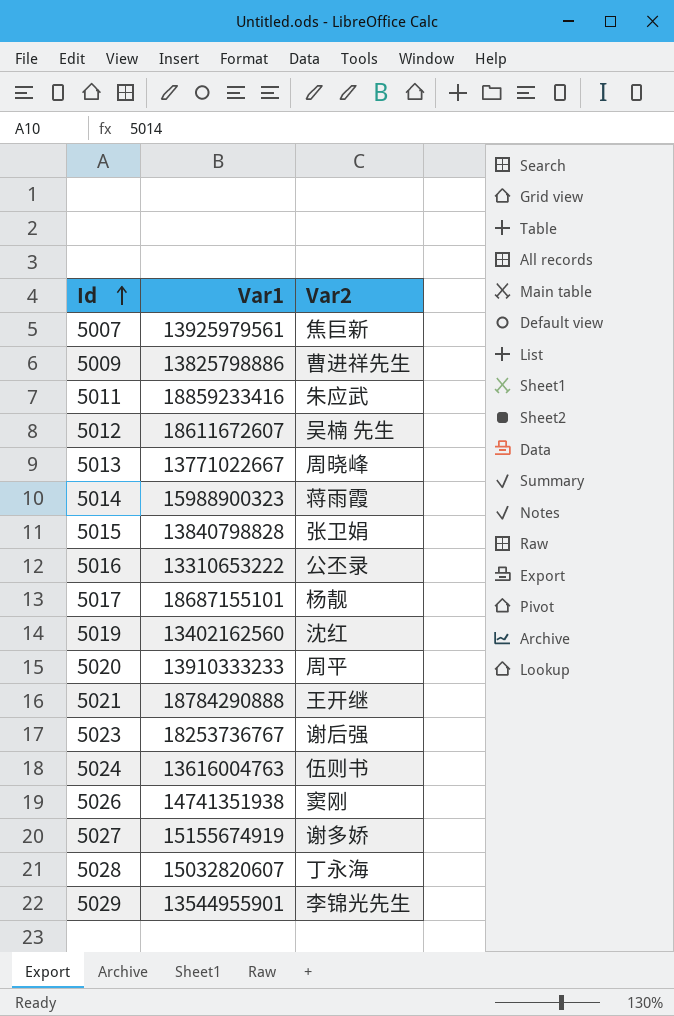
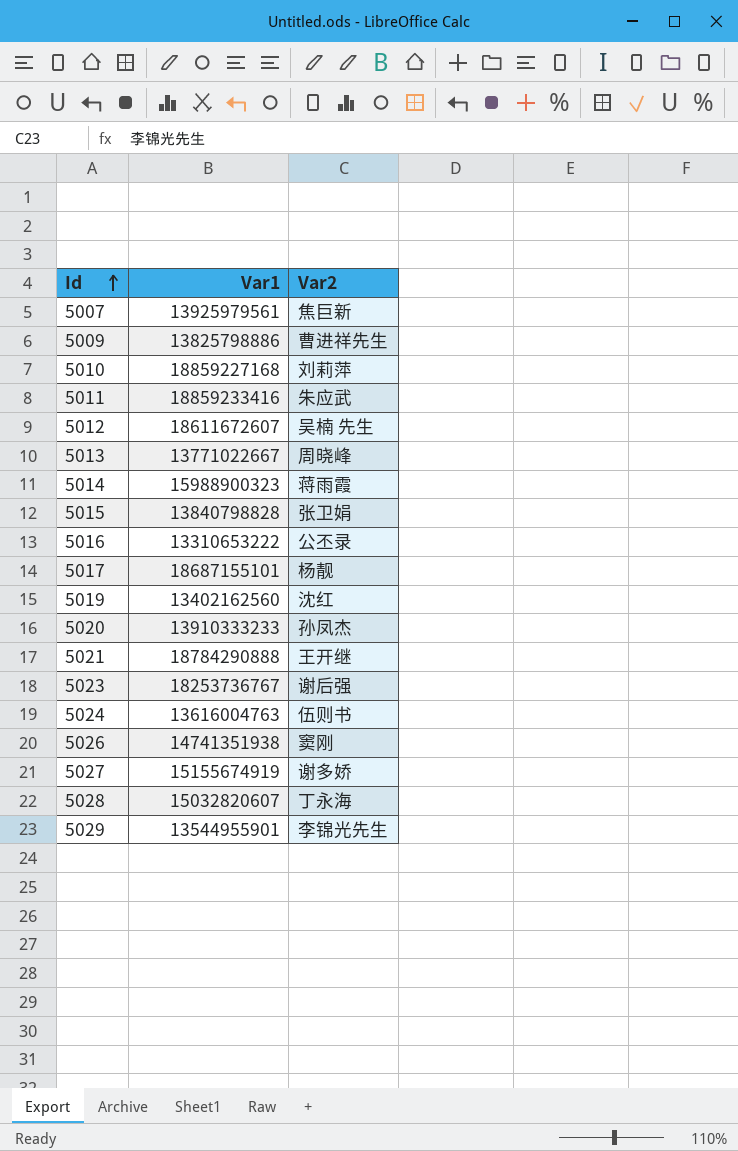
row 5010: none -> 18859227168 | 刘莉萍
5020 | Var2: 周平 -> 孙凤杰

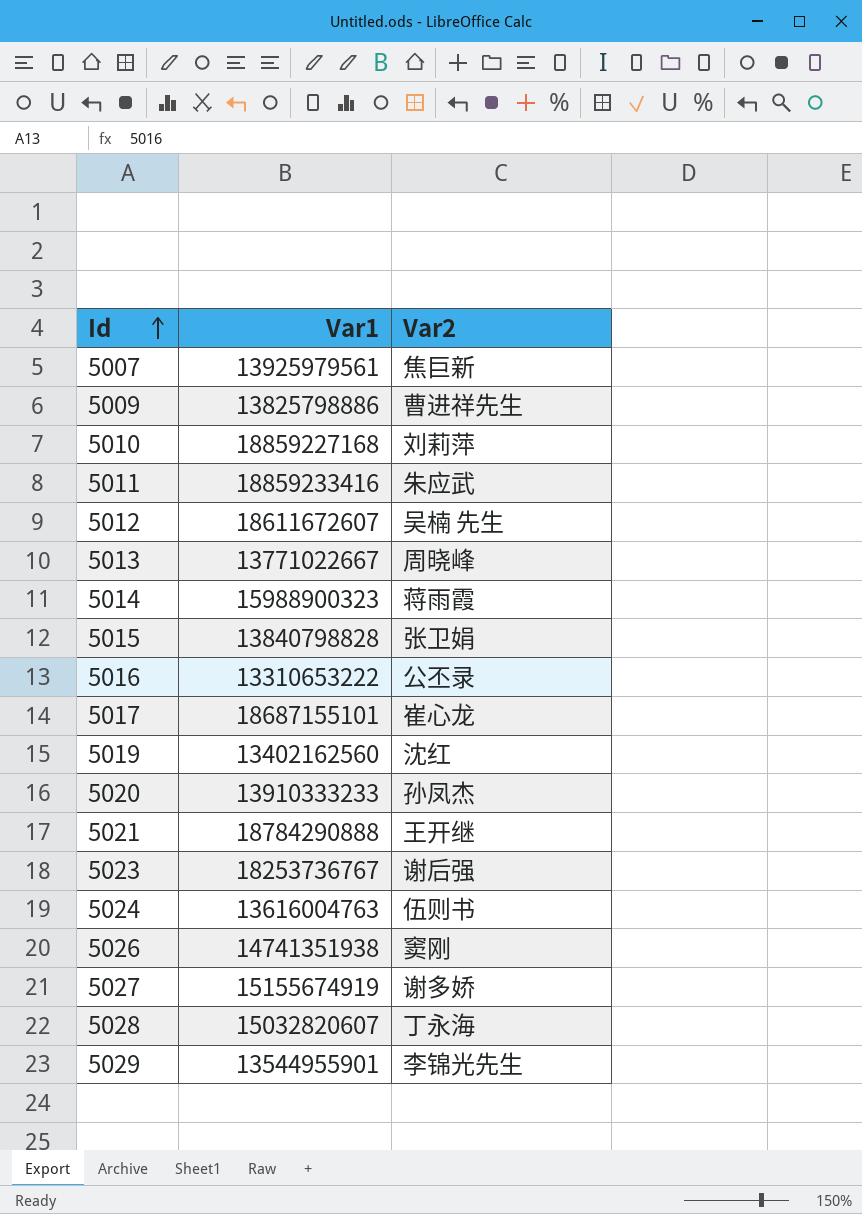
5017 | Var2: 杨靓 -> 崔心龙

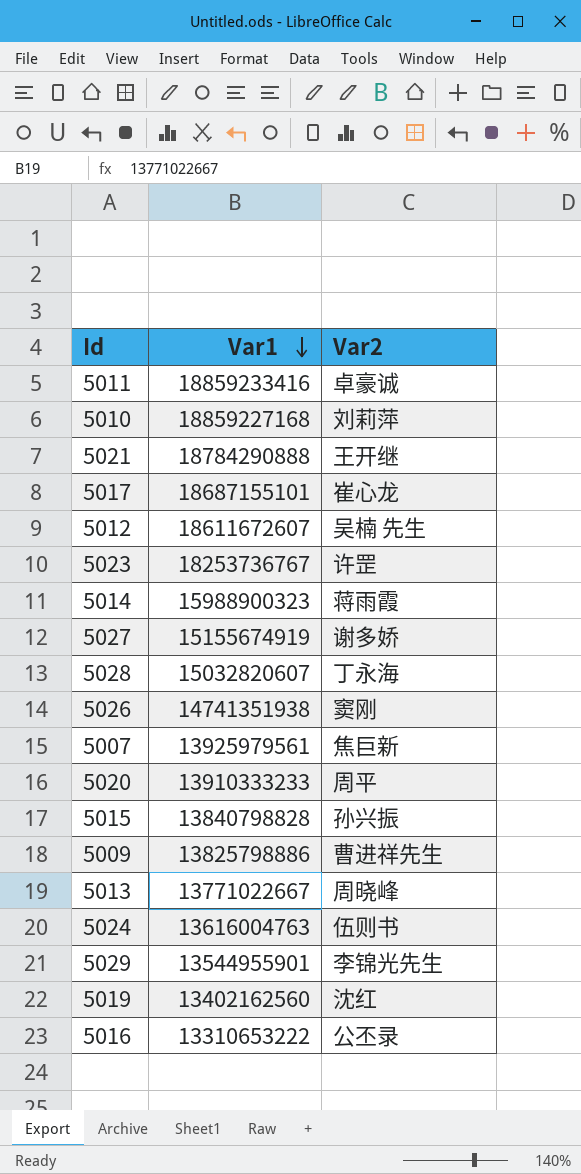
row order: Id ascending -> Var1 descending
5011 | Var2: 朱应武 -> 卓豪诚
5023 | Var2: 谢后强 -> 许罡
5020 | Var2: 孙凤杰 -> 周平
5015 | Var2: 张卫娟 -> 孙兴振

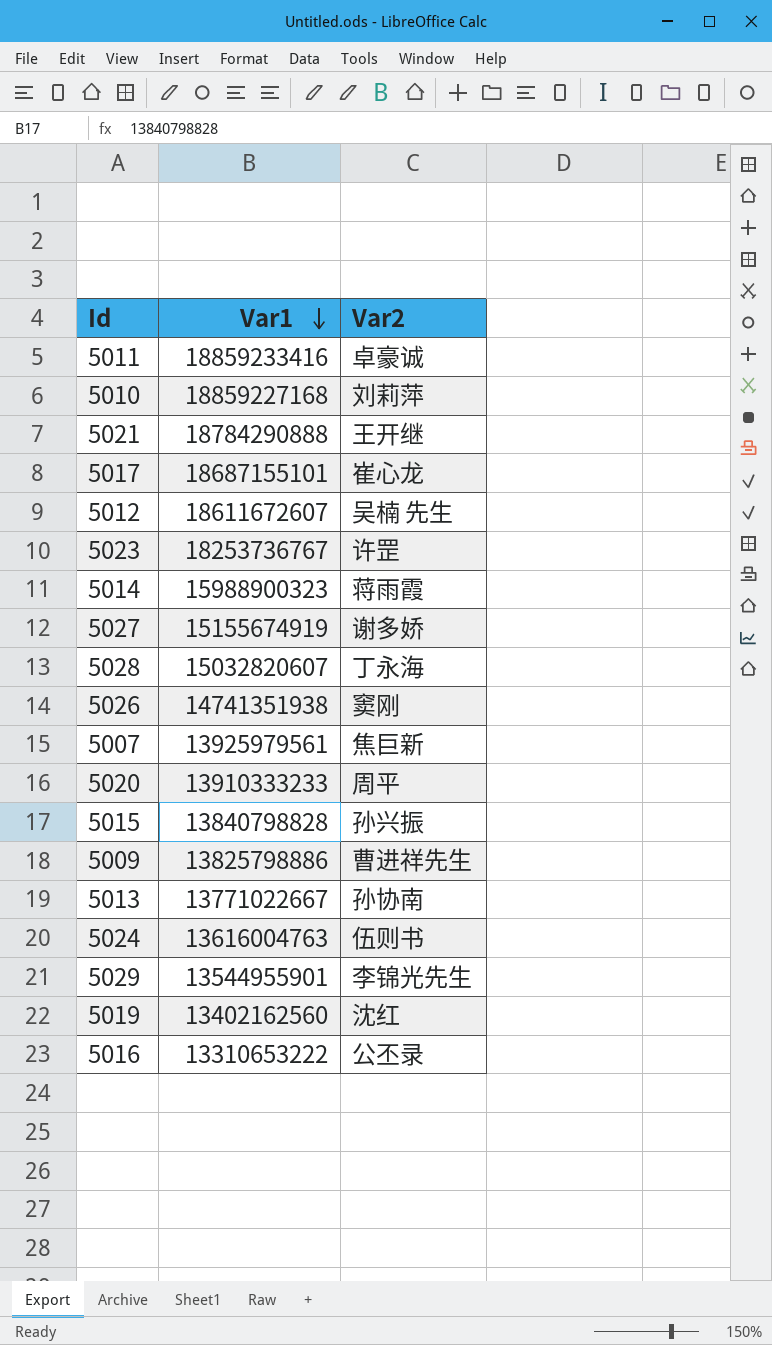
5013 | Var2: 周晓峰 -> 孙协南

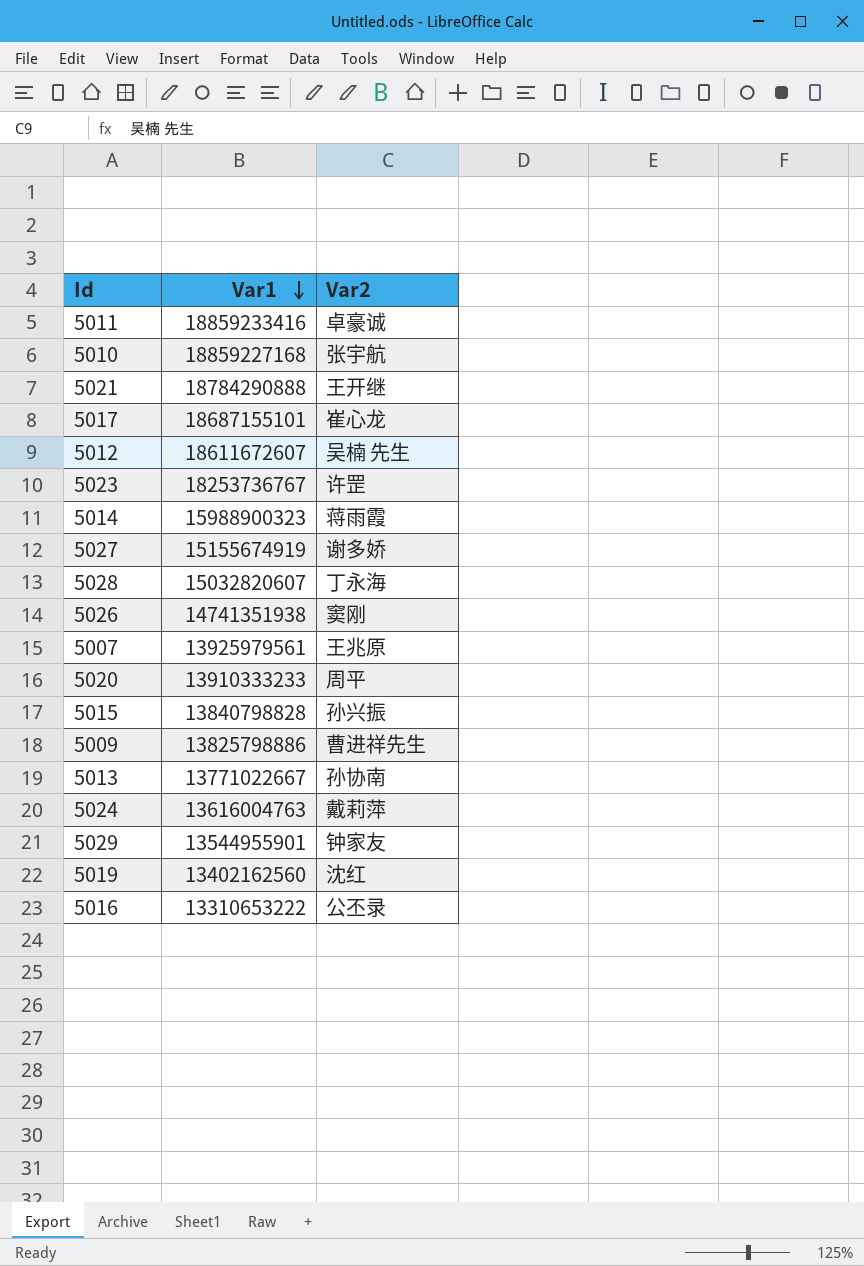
5010 | Var2: 刘莉萍 -> 张宇航
5007 | Var2: 焦巨新 -> 王兆原
5024 | Var2: 伍则书 -> 戴莉萍
5029 | Var2: 李锦光先生 -> 钟家友

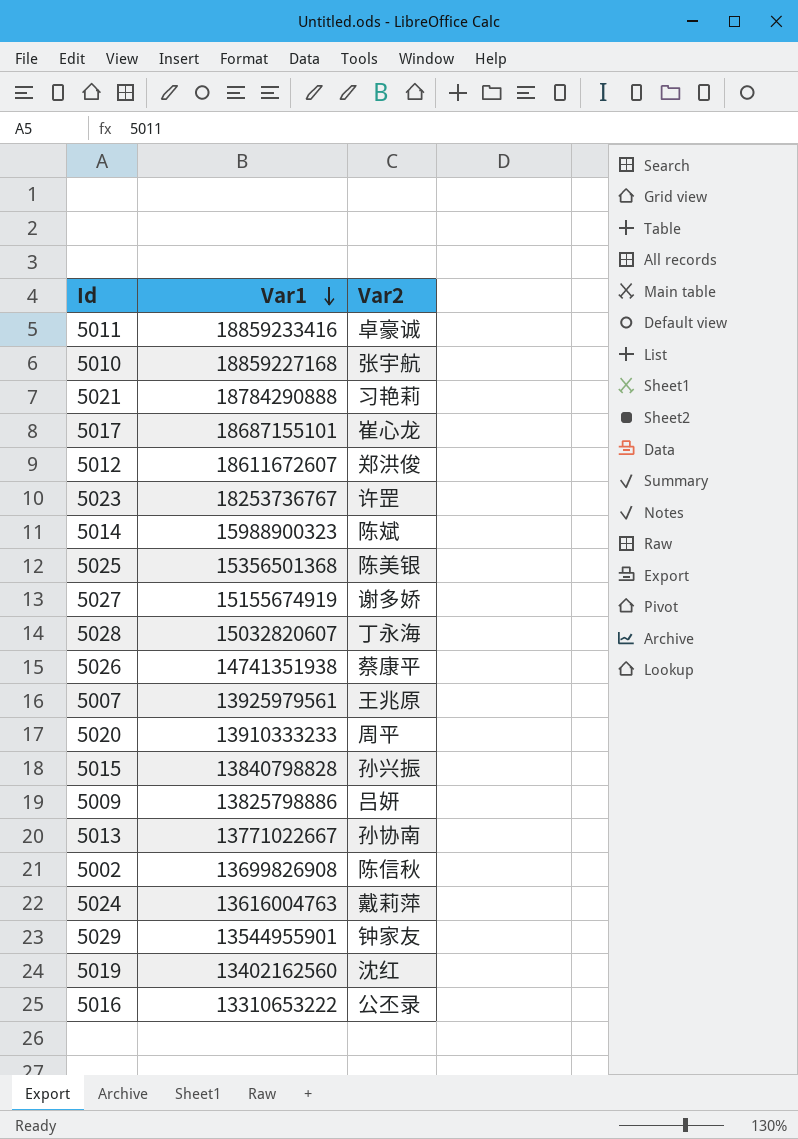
5021 | Var2: 王开继 -> 习艳莉
5012 | Var2: 吴楠 先生 -> 郑洪俊
5014 | Var2: 蒋雨霞 -> 陈斌
row 5025: none -> 15356501368 | 陈美银
5026 | Var2: 窦刚 -> 蔡康平
5009 | Var2: 曹进祥先生 -> 吕妍
row 5002: none -> 13699826908 | 陈信秋

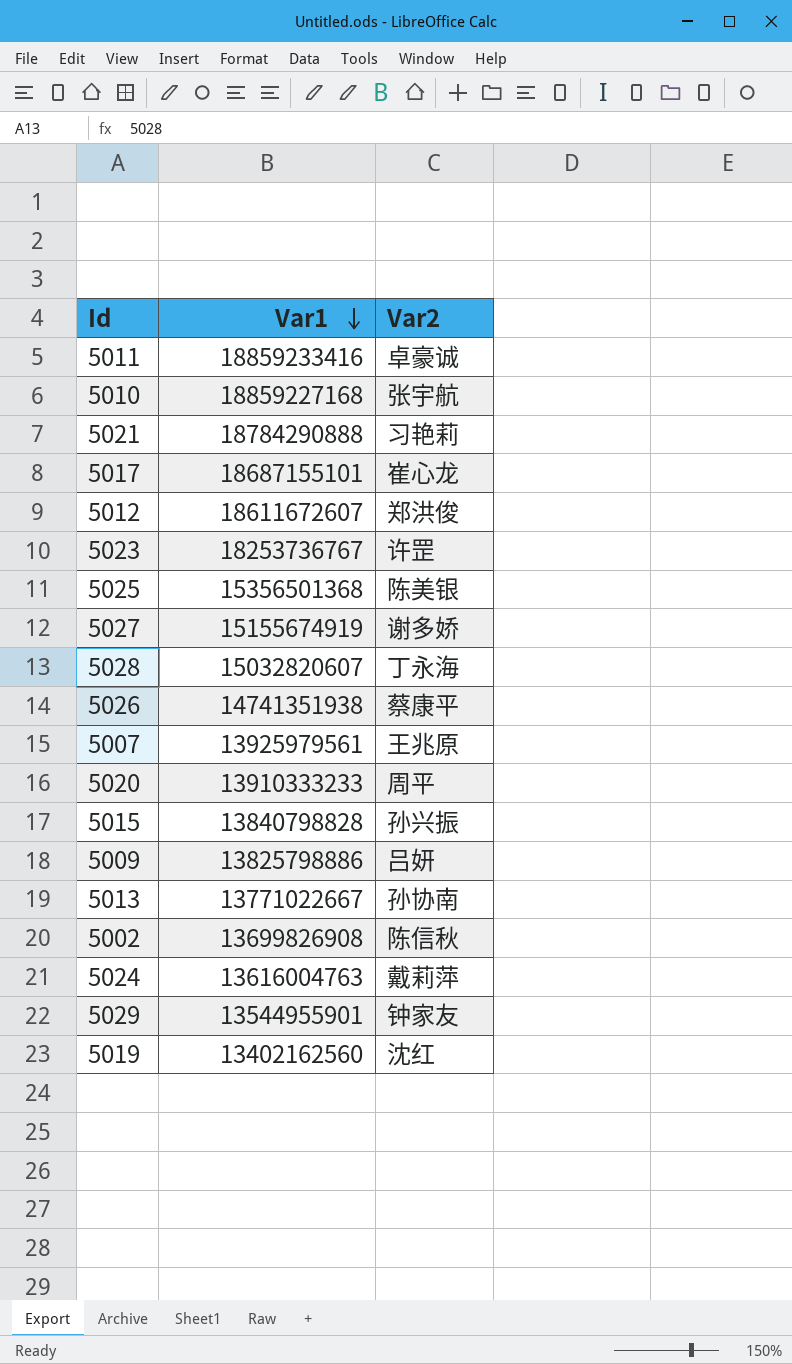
row 5014: 15988900323 | 陈斌 -> none
row 5016: 13310653222 | 公丕录 -> none

